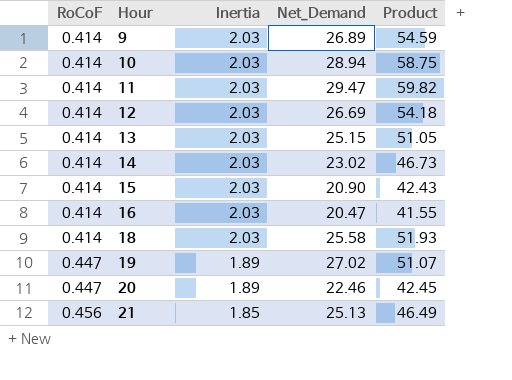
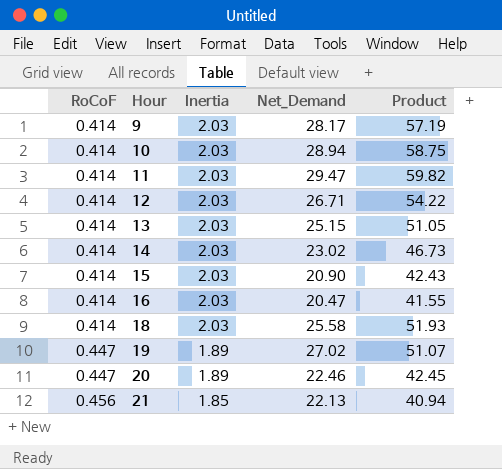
9 | Net_Demand: 26.89 -> 28.17
9 | Product: 54.59 -> 57.19
12 | Net_Demand: 26.69 -> 26.71
12 | Product: 54.18 -> 54.22
21 | Net_Demand: 25.13 -> 22.13
21 | Product: 46.49 -> 40.94

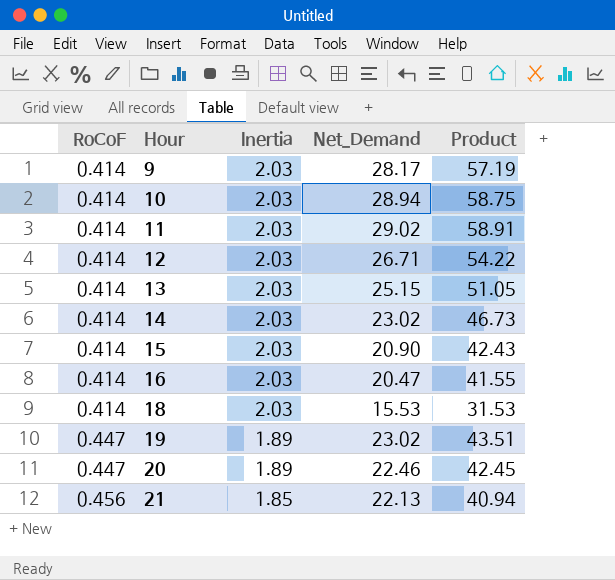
11 | Net_Demand: 29.47 -> 29.02
11 | Product: 59.82 -> 58.91
18 | Net_Demand: 25.58 -> 15.53
18 | Product: 51.93 -> 31.53
19 | Net_Demand: 27.02 -> 23.02
19 | Product: 51.07 -> 43.51

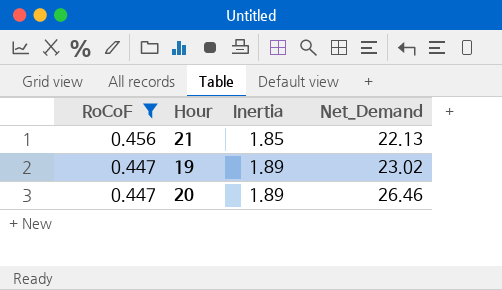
filter: none -> RoCoF != 0.414
row order: RoCoF ascending -> RoCoF descending
column Product | formula: [Inertia] * [Net_Demand] -> none
20 | Net_Demand: 22.46 -> 26.46

